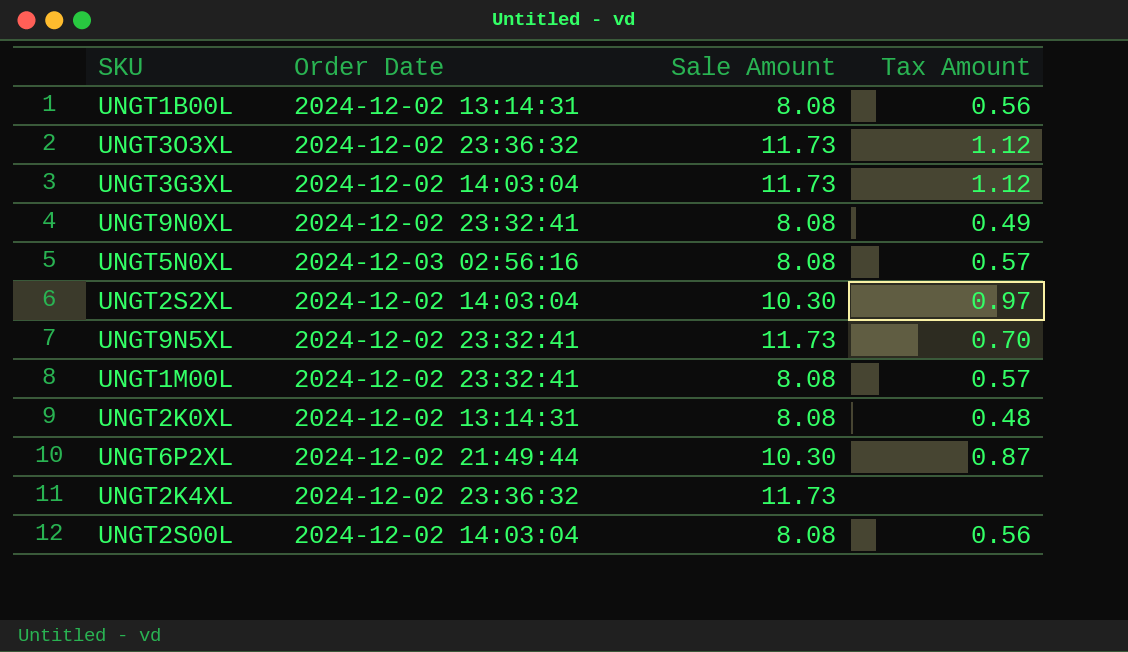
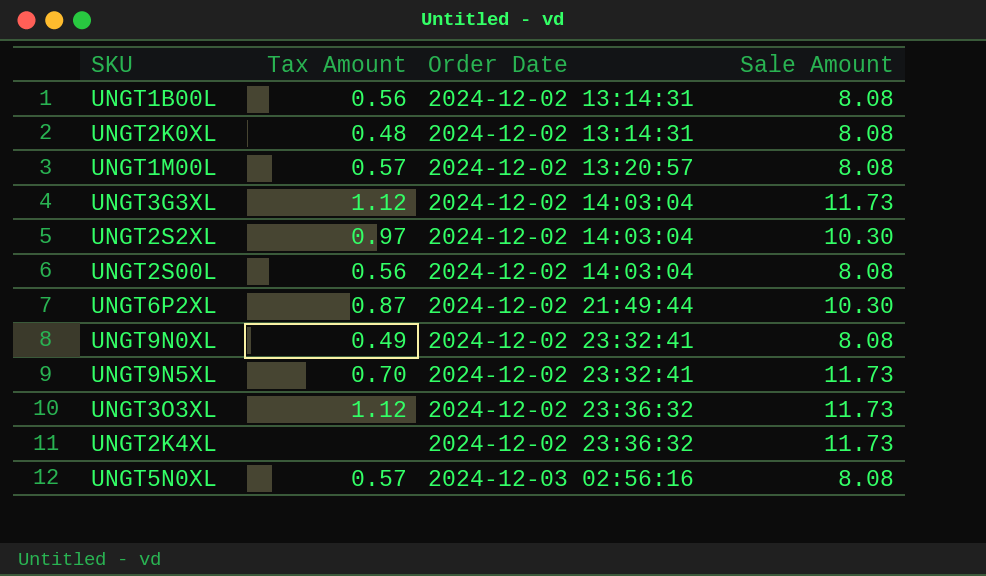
row order: none -> Order Date ascending
column Tax Amount | position: 4 -> 2
UNGT1M00L | Order Date: 2024-12-02 23:32:41 -> 2024-12-02 13:20:57

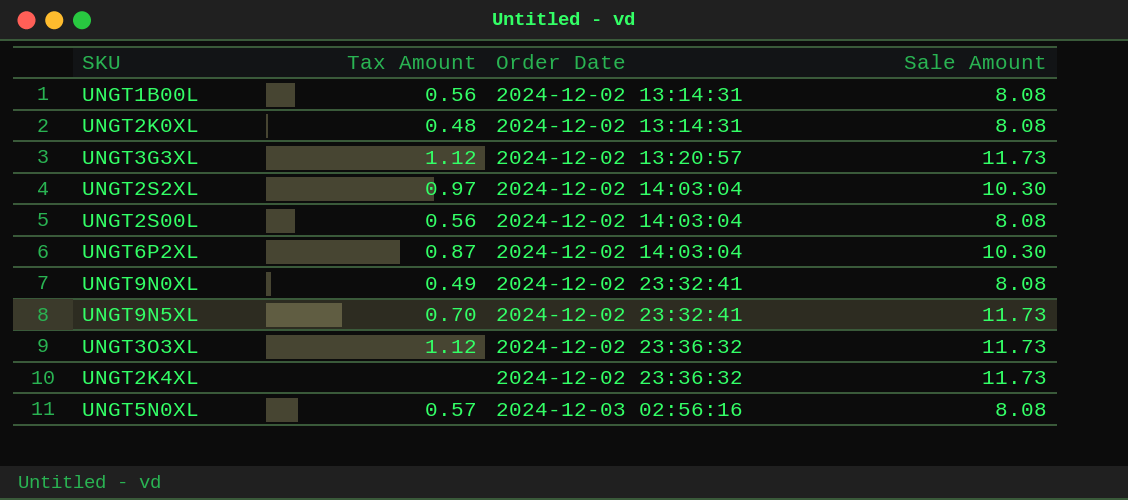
row UNGT1M00L: 0.57 | 2024-12-02 13:20:57 | 8.08 -> none
UNGT3G3XL | Order Date: 2024-12-02 14:03:04 -> 2024-12-02 13:20:57
UNGT6P2XL | Order Date: 2024-12-02 21:49:44 -> 2024-12-02 14:03:04

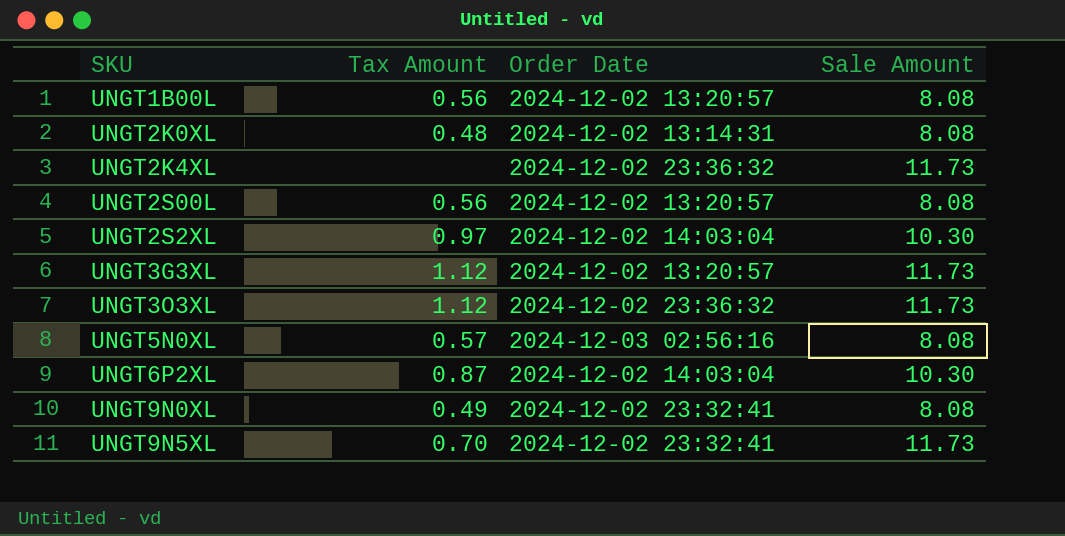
row order: Order Date ascending -> SKU ascending
UNGT1B00L | Order Date: 2024-12-02 13:14:31 -> 2024-12-02 13:20:57
UNGT2S00L | Order Date: 2024-12-02 14:03:04 -> 2024-12-02 13:20:57

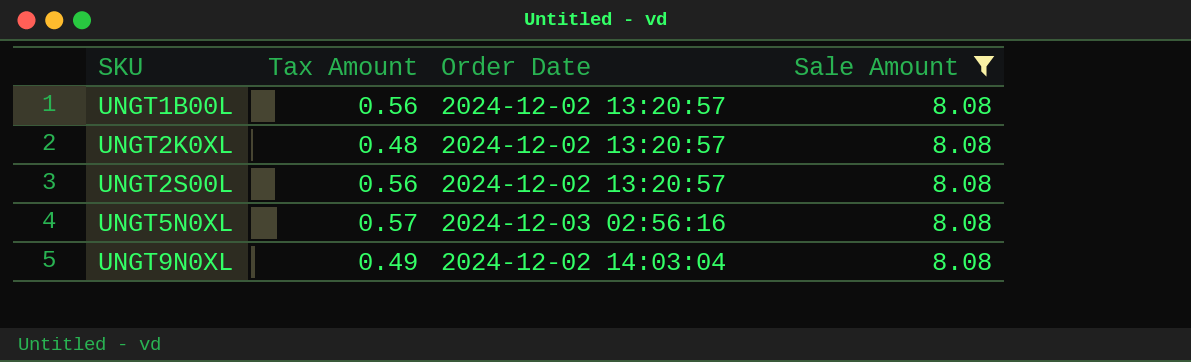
filter: none -> Sale Amount = 8.08
UNGT2K0XL | Order Date: 2024-12-02 13:14:31 -> 2024-12-02 13:20:57
UNGT9N0XL | Order Date: 2024-12-02 23:32:41 -> 2024-12-02 14:03:04

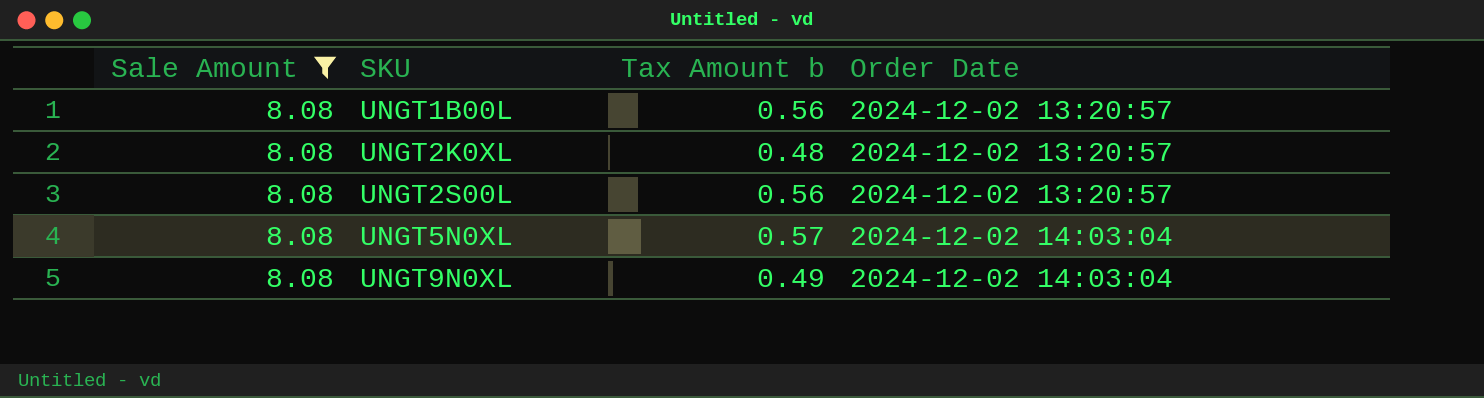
column Sale Amount | position: 4 -> 1
column name: Tax Amount -> Tax Amount b
UNGT5N0XL | Order Date: 2024-12-03 02:56:16 -> 2024-12-02 14:03:04

